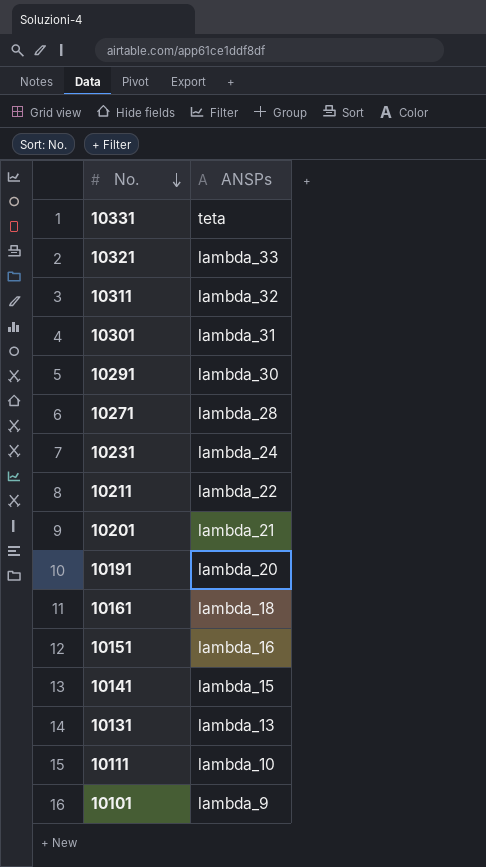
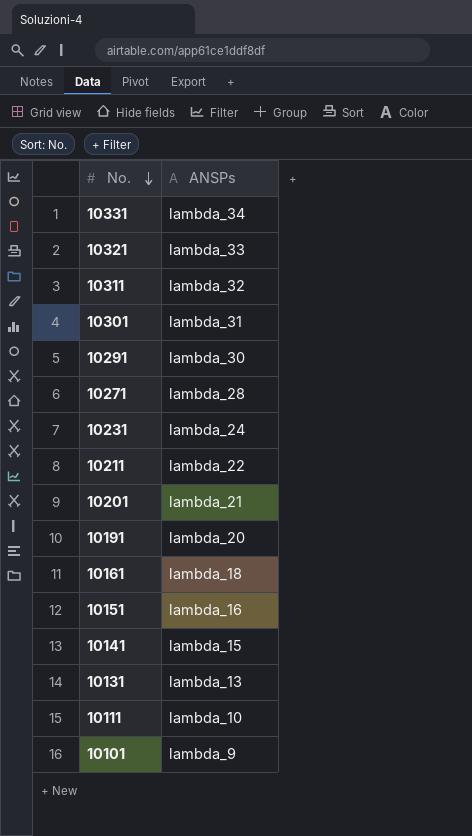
10331 | ANSPs: teta -> lambda_34

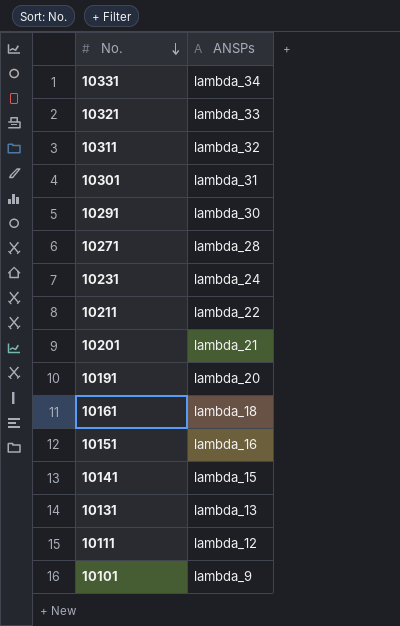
10111 | ANSPs: lambda_10 -> lambda_12

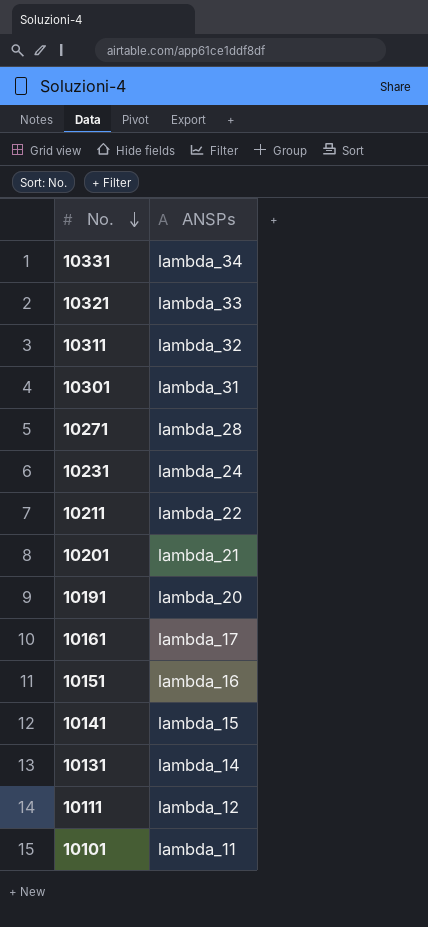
row 10291: lambda_30 -> none
10161 | ANSPs: lambda_18 -> lambda_17
10131 | ANSPs: lambda_13 -> lambda_14
10101 | ANSPs: lambda_9 -> lambda_11

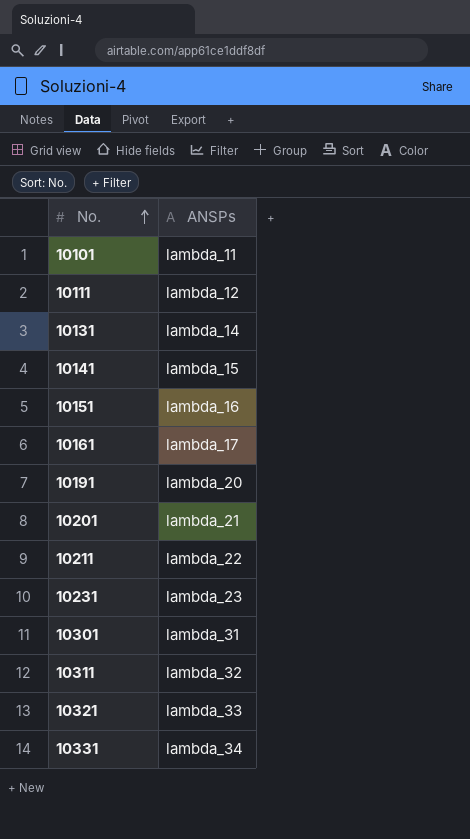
row order: No. descending -> No. ascending
row 10271: lambda_28 -> none
10231 | ANSPs: lambda_24 -> lambda_23

